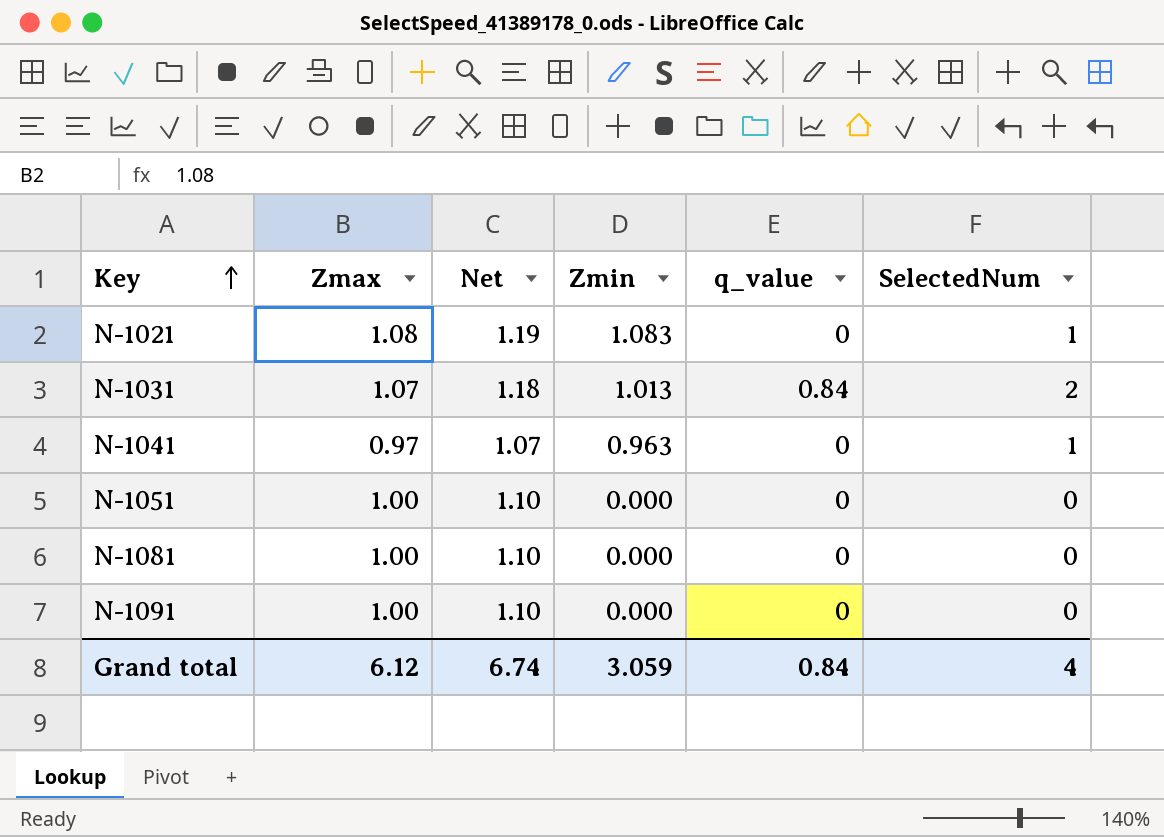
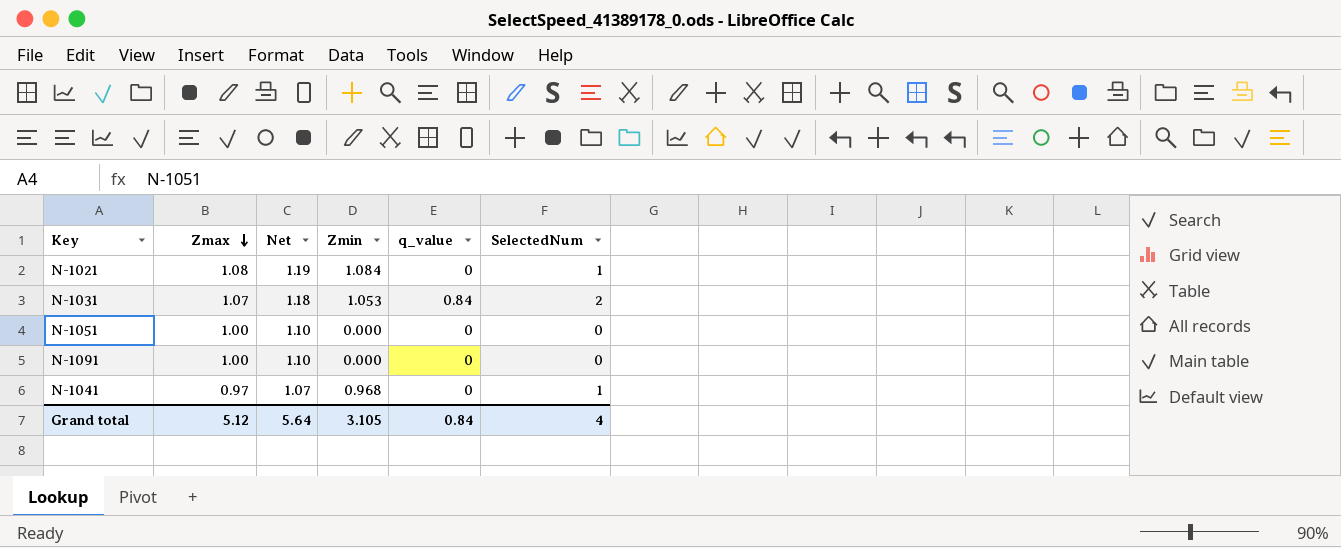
row order: Key ascending -> Zmax descending
row N-1081: 1.00 | 1.10 | 0.000 | 0 | 0 -> none
N-1021 | Zmin: 1.083 -> 1.084
N-1031 | Zmin: 1.013 -> 1.053
N-1041 | Zmin: 0.963 -> 0.968
Grand total | Zmax: 6.12 -> 5.12
Grand total | Net: 6.74 -> 5.64
Grand total | Zmin: 3.059 -> 3.105

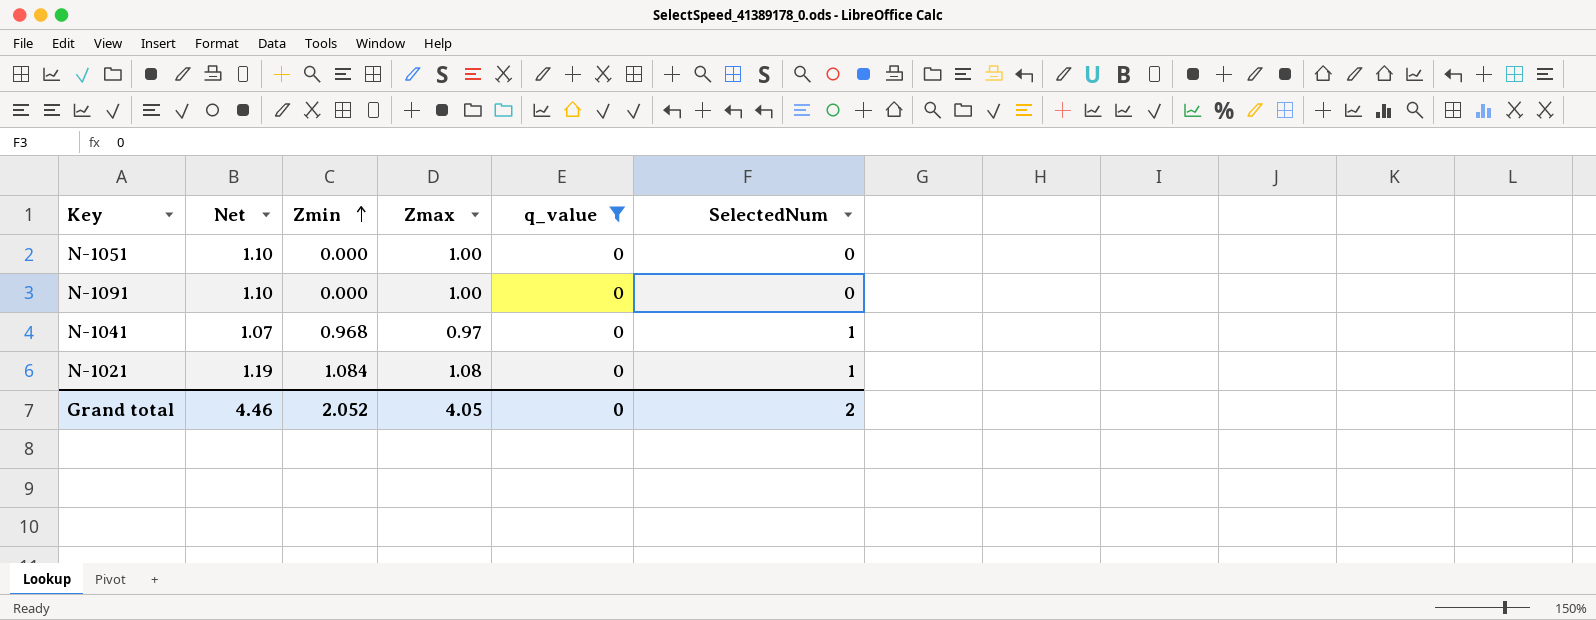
filter: none -> q_value = 0
row order: Zmax descending -> Zmin ascending
column Zmax | position: 2 -> 4
Grand total | Net: 5.64 -> 4.46
Grand total | Zmin: 3.105 -> 2.052
Grand total | Zmax: 5.12 -> 4.05
Grand total | q_value: 0.84 -> 0
Grand total | SelectedNum: 4 -> 2

